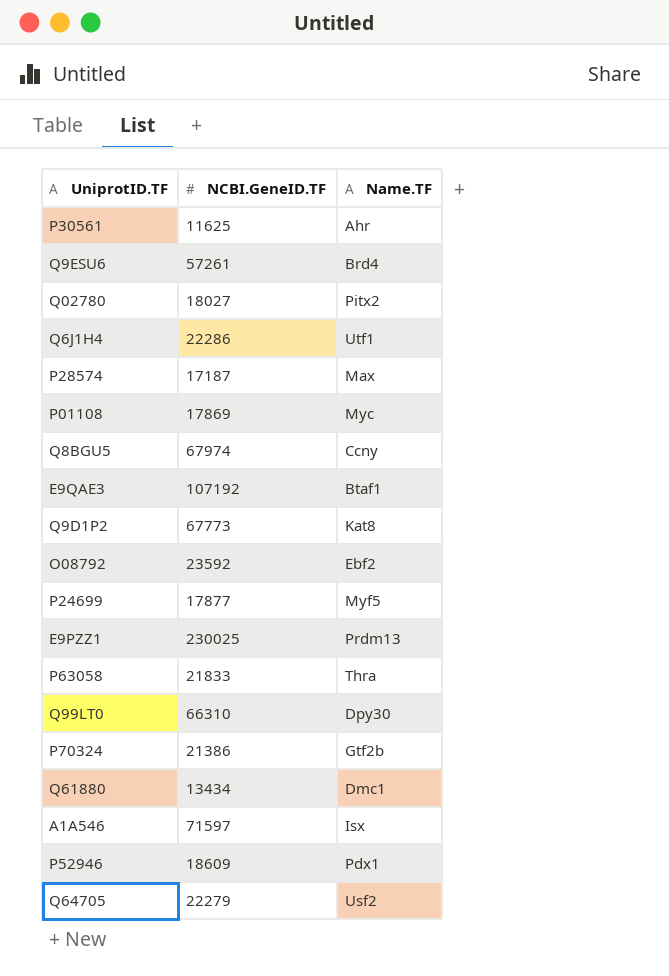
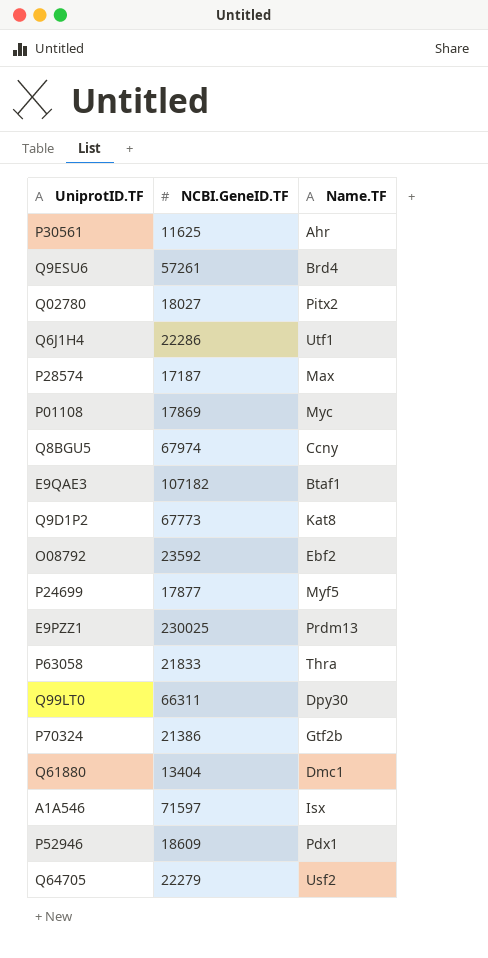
E9QAE3 | NCBI.GeneID.TF: 107192 -> 107182
Q99LT0 | NCBI.GeneID.TF: 66310 -> 66311
Q61880 | NCBI.GeneID.TF: 13434 -> 13404

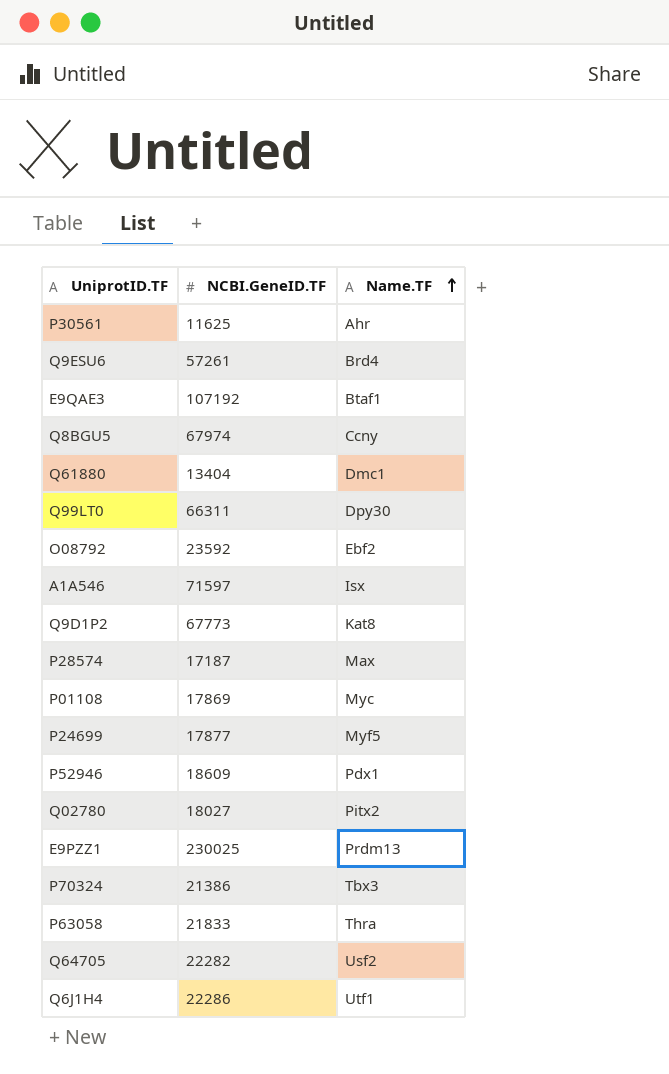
row order: none -> Name.TF ascending
E9QAE3 | NCBI.GeneID.TF: 107182 -> 107192
P70324 | Name.TF: Gtf2b -> Tbx3
Q64705 | NCBI.GeneID.TF: 22279 -> 22282

